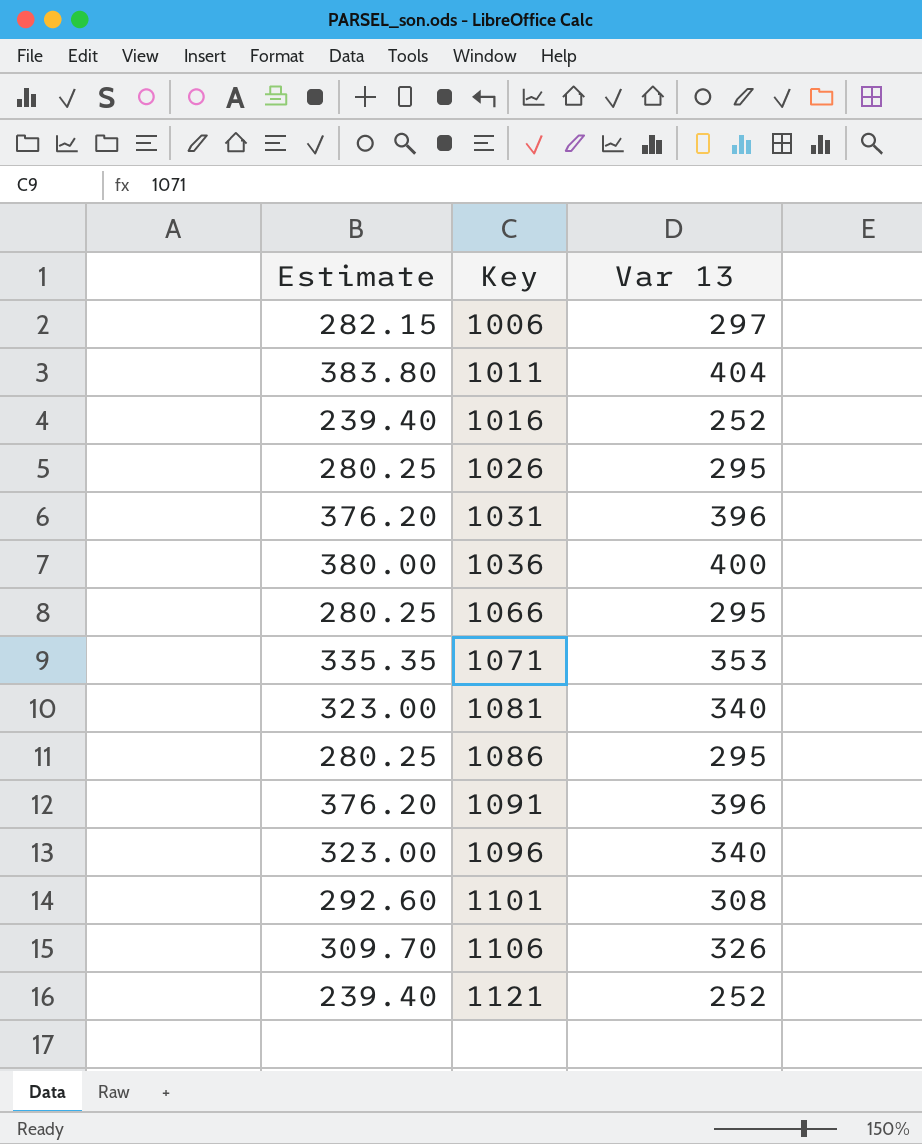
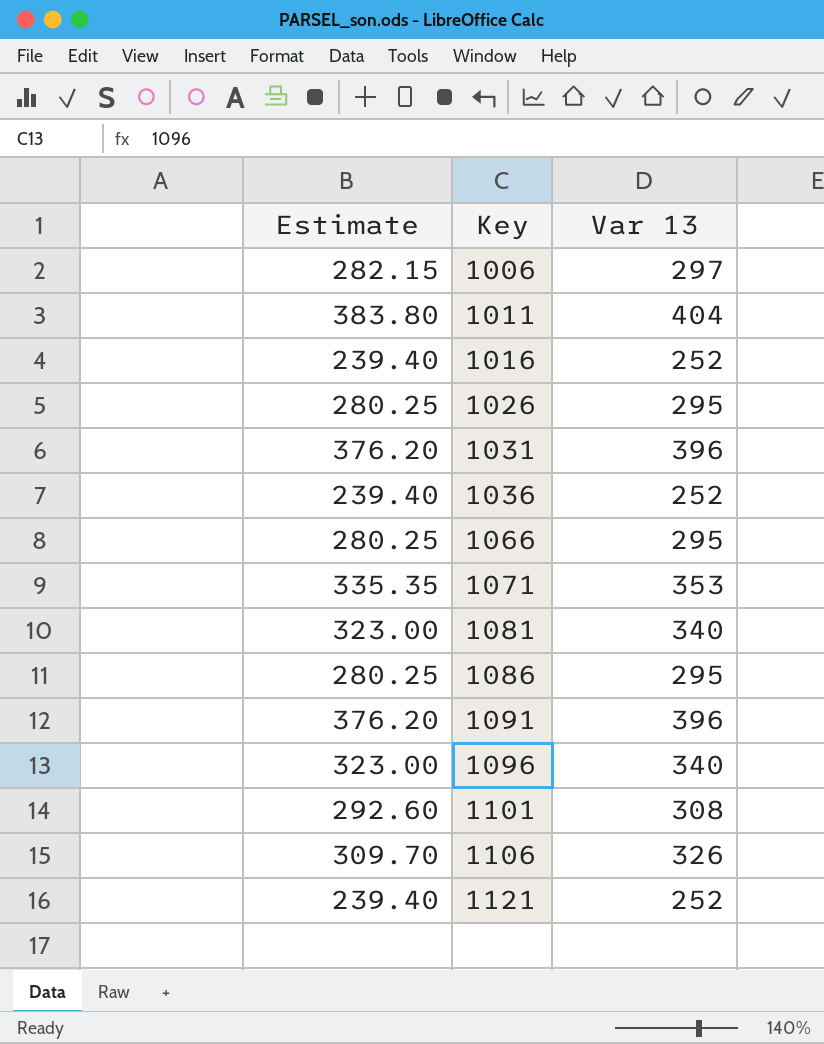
1036 | Estimate: 380.00 -> 239.40
1036 | Var 13: 400 -> 252

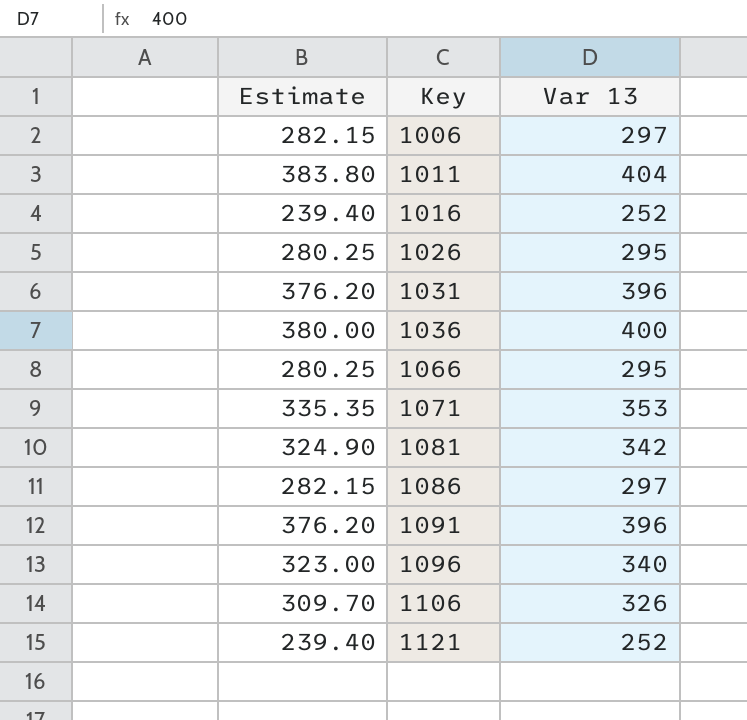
row 1101: 292.60 | 308 -> none
1036 | Estimate: 239.40 -> 380.00
1036 | Var 13: 252 -> 400
1081 | Estimate: 323.00 -> 324.90
1081 | Var 13: 340 -> 342
1086 | Estimate: 280.25 -> 282.15
1086 | Var 13: 295 -> 297

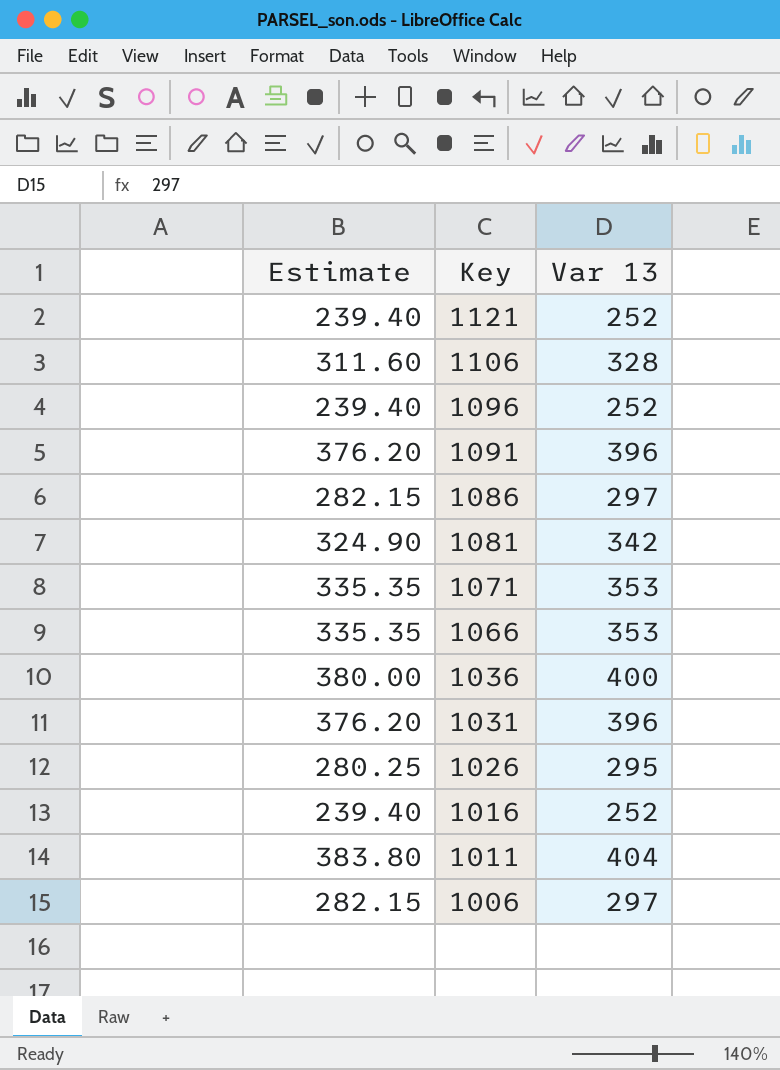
row order: Key ascending -> Key descending
1106 | Estimate: 309.70 -> 311.60
1106 | Var 13: 326 -> 328
1096 | Estimate: 323.00 -> 239.40
1096 | Var 13: 340 -> 252
1066 | Estimate: 280.25 -> 335.35
1066 | Var 13: 295 -> 353

